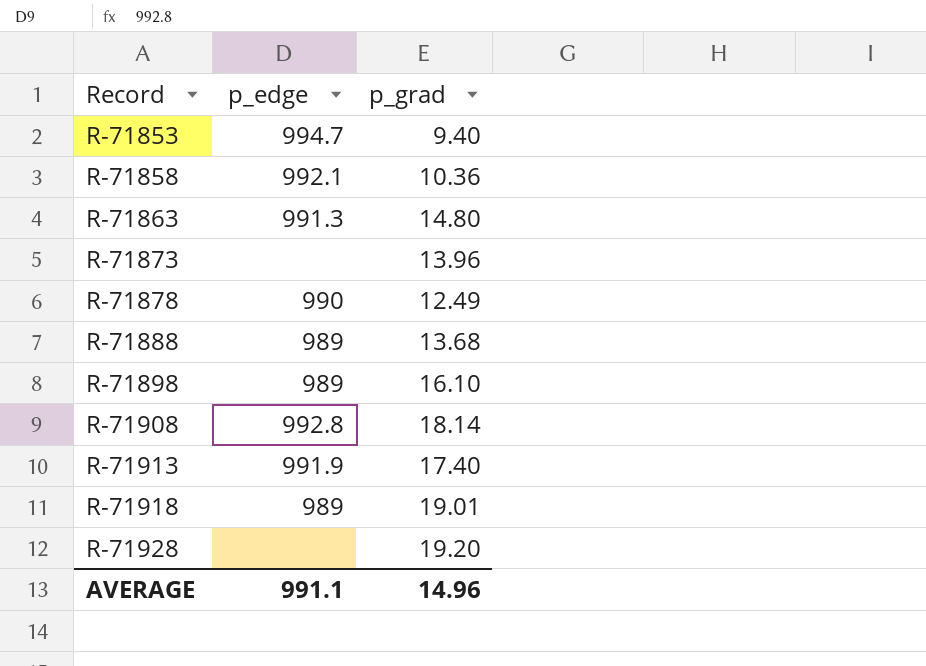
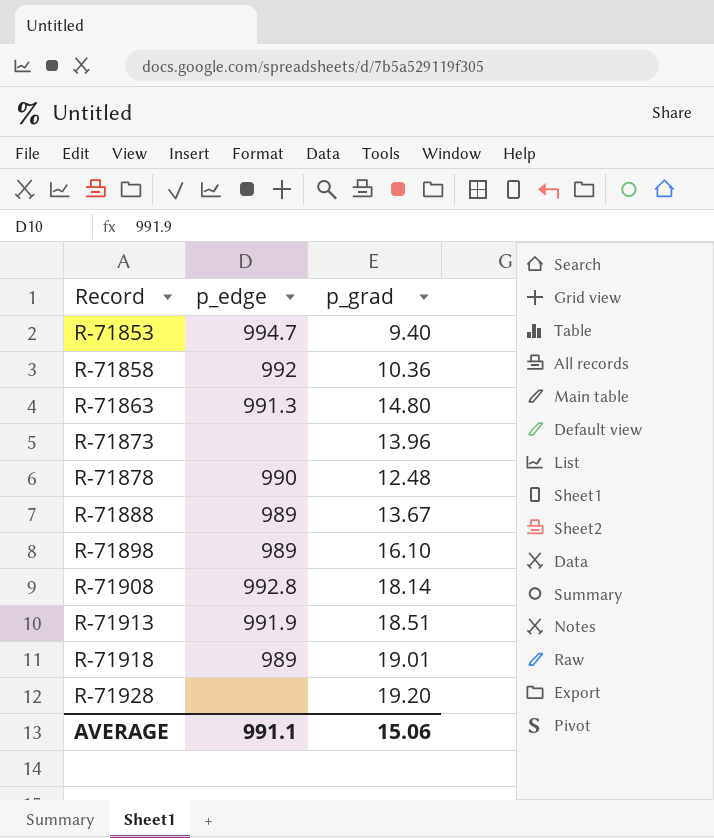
R-71858 | p_edge: 992.1 -> 992
R-71878 | p_grad: 12.49 -> 12.48
R-71888 | p_grad: 13.68 -> 13.67
R-71913 | p_grad: 17.40 -> 18.51
AVERAGE | p_grad: 14.96 -> 15.06

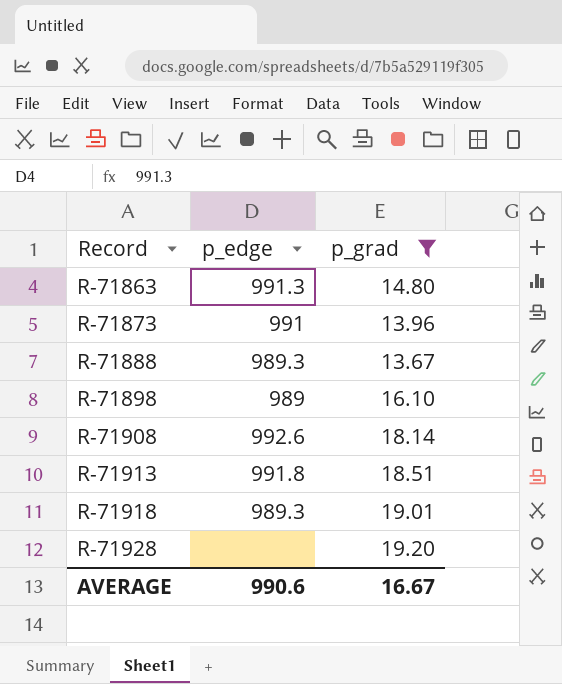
filter: none -> p_grad >= 13.67
R-71873 | p_edge: none -> 991
R-71888 | p_edge: 989 -> 989.3
R-71908 | p_edge: 992.8 -> 992.6
R-71913 | p_edge: 991.9 -> 991.8
R-71918 | p_edge: 989 -> 989.3
AVERAGE | p_edge: 991.1 -> 990.6
AVERAGE | p_grad: 15.06 -> 16.67

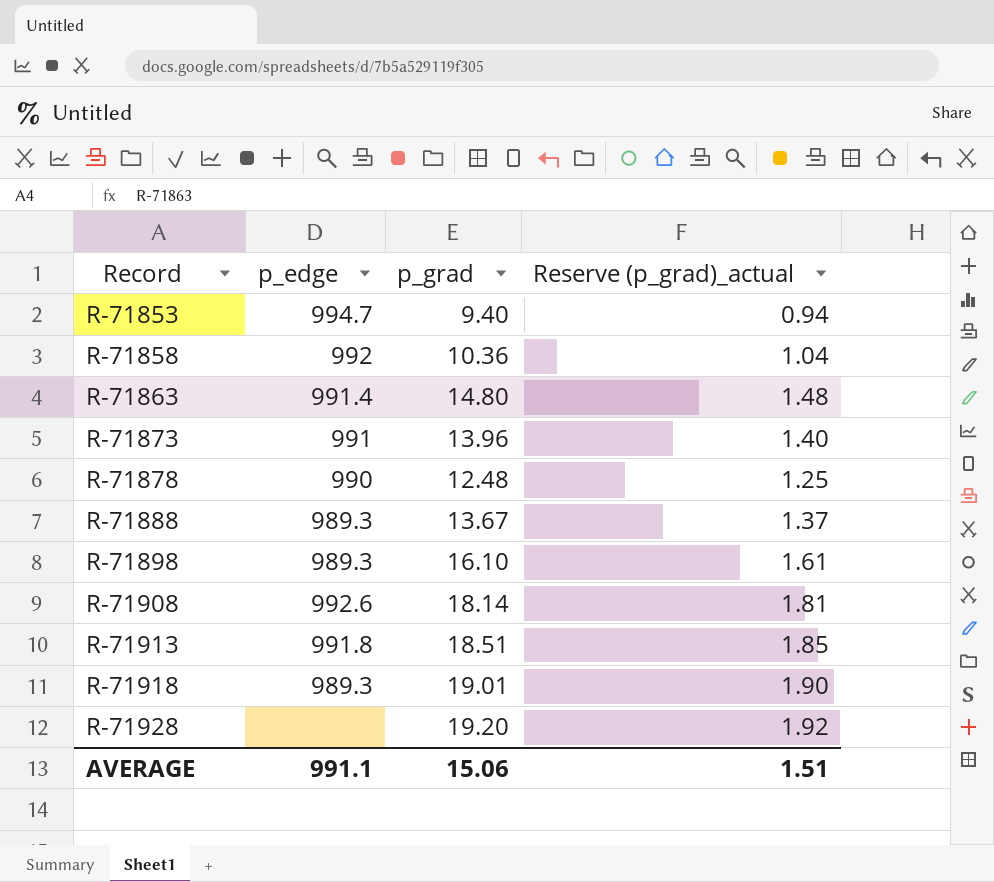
filter: p_grad >= 13.67 -> none
column Reserve (p_grad)_actual | formula: none -> [p_grad] * 0.1
R-71863 | p_edge: 991.3 -> 991.4
R-71898 | p_edge: 989 -> 989.3
AVERAGE | p_edge: 990.6 -> 991.1
AVERAGE | p_grad: 16.67 -> 15.06

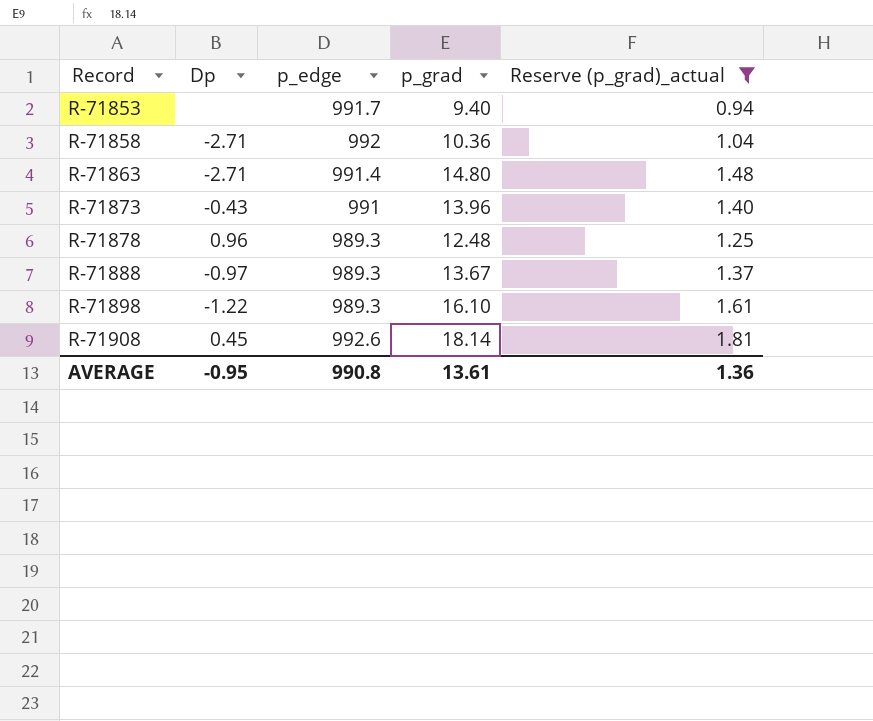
filter: none -> Reserve (p_grad)_actual <= 1.81
column Dp | position: none -> 2
R-71853 | p_edge: 994.7 -> 991.7
R-71878 | p_edge: 990 -> 989.3
AVERAGE | p_edge: 991.1 -> 990.8
AVERAGE | p_grad: 15.06 -> 13.61
AVERAGE | Reserve (p_grad)_actual: 1.51 -> 1.36

